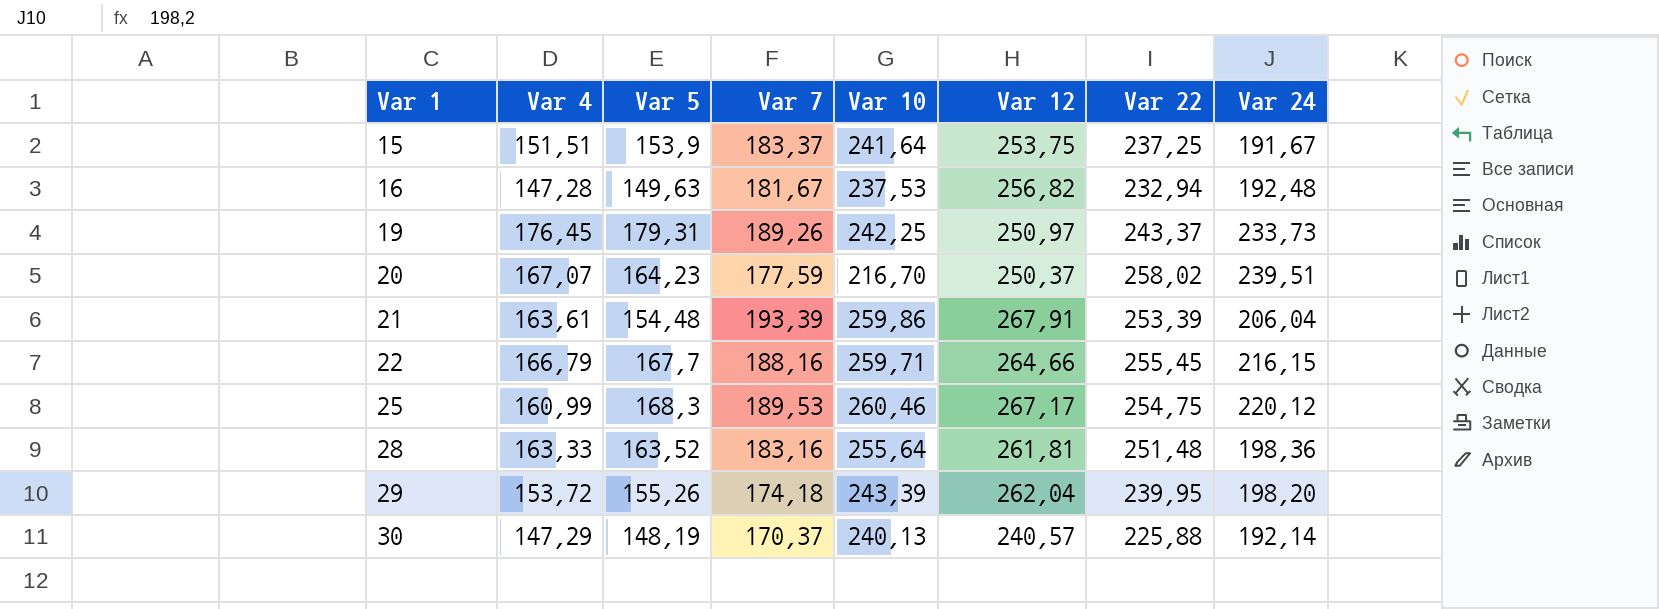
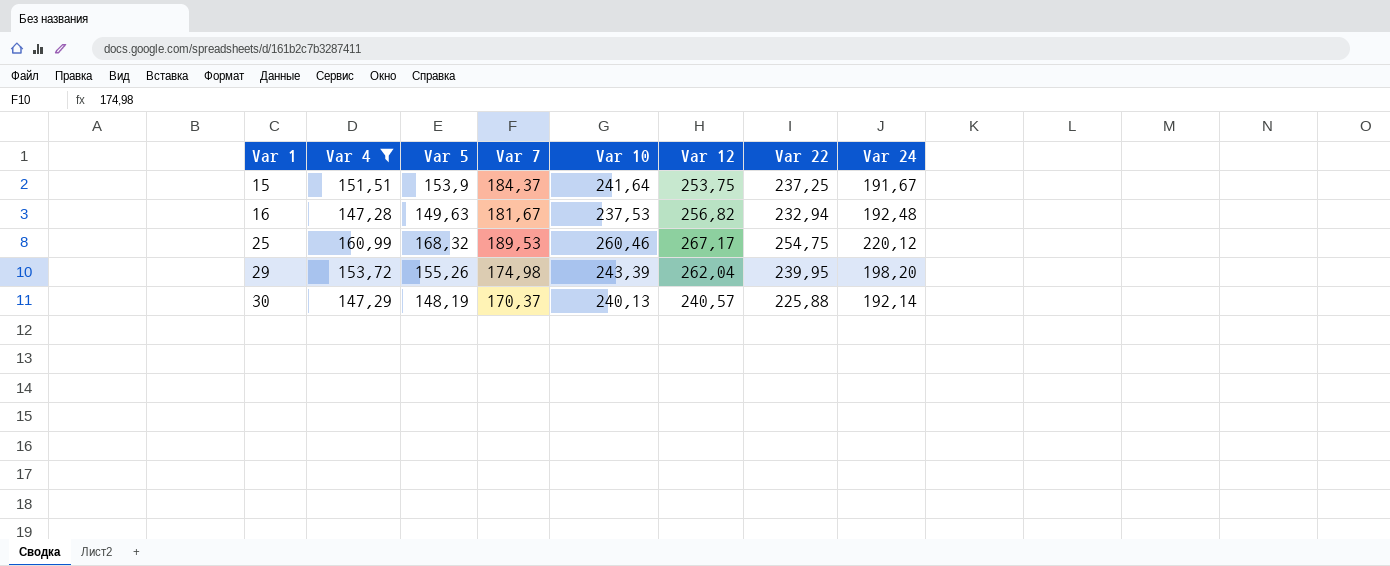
filter: none -> Var 4 <= 160,99
15 | Var 7: 183,37 -> 184,37
25 | Var 5: 168,3 -> 168,32
29 | Var 7: 174,18 -> 174,98

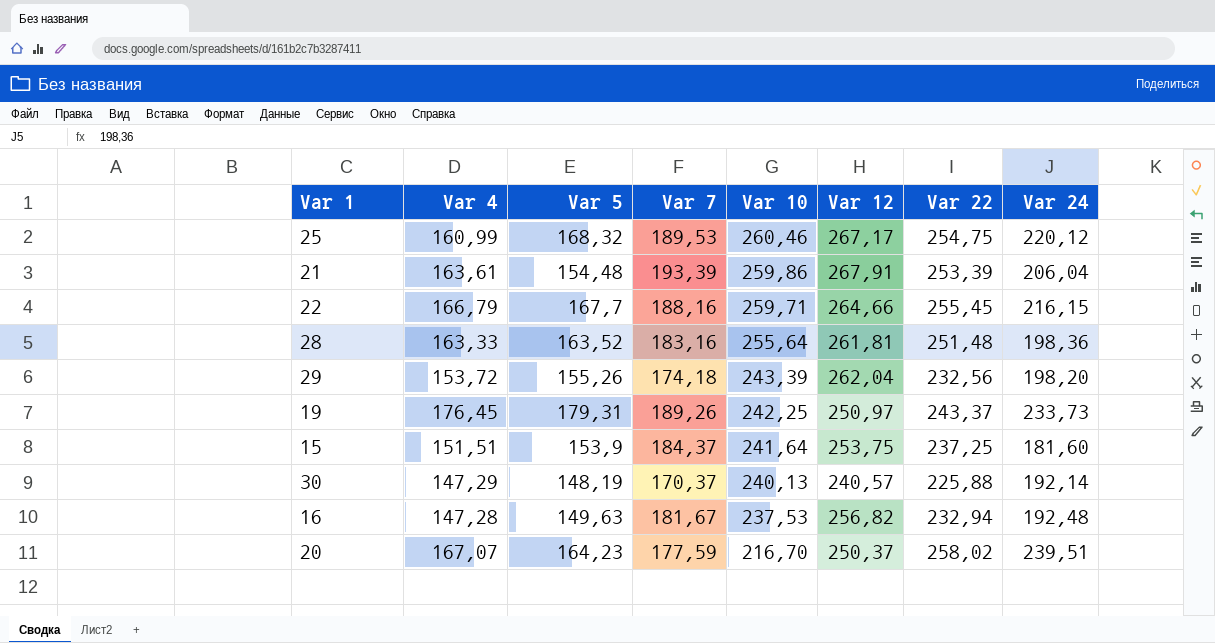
filter: Var 4 <= 160,99 -> none
row order: Var 1 ascending -> Var 10 descending
29 | Var 7: 174,98 -> 174,18
29 | Var 22: 239,95 -> 232,56
15 | Var 24: 191,67 -> 181,60

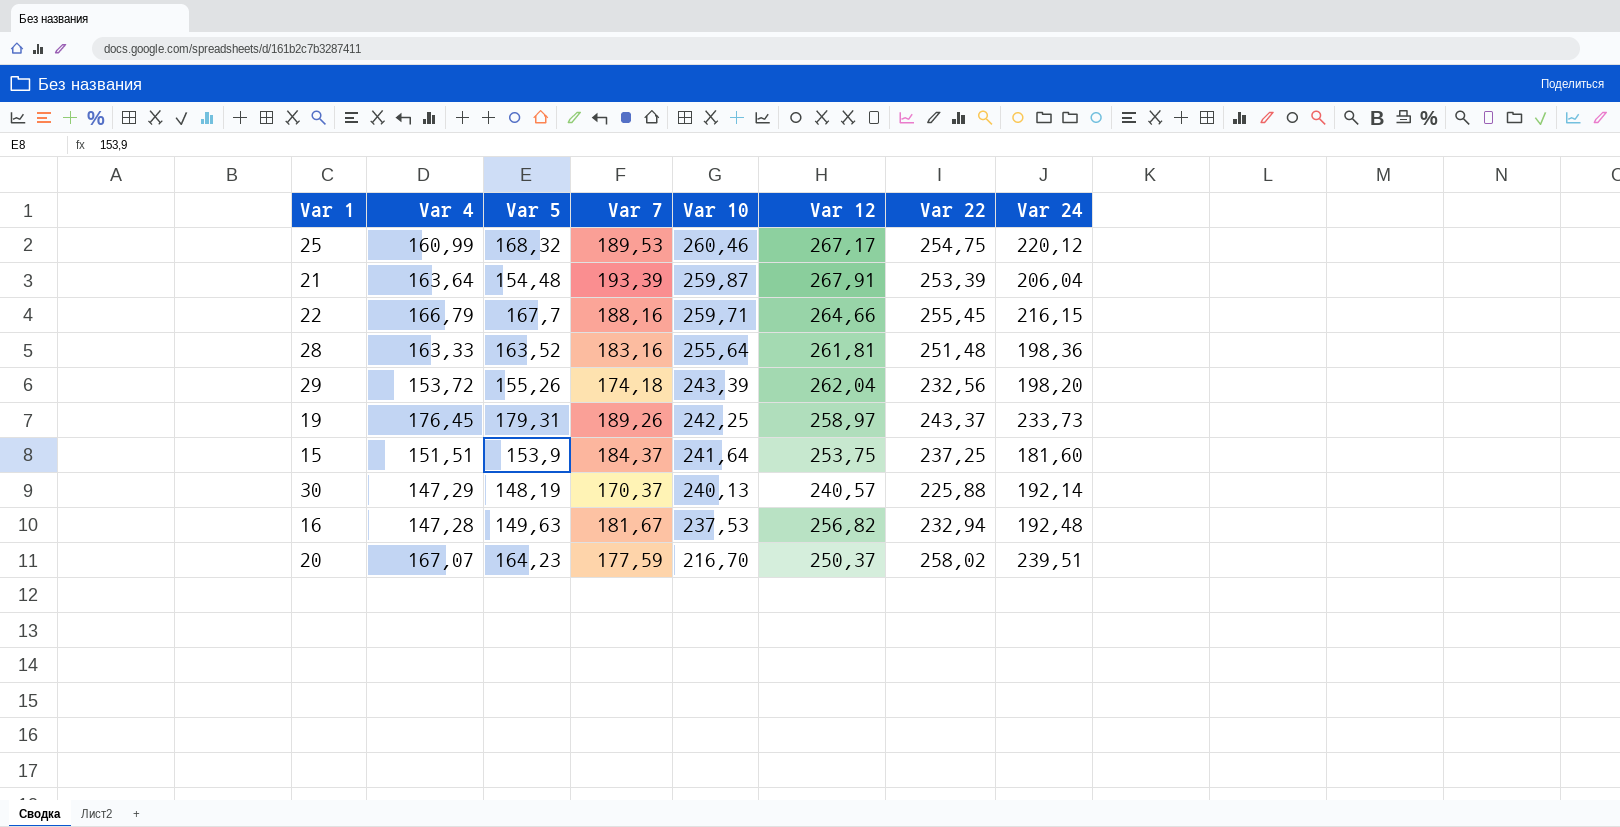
21 | Var 4: 163,61 -> 163,64
21 | Var 10: 259,86 -> 259,87
19 | Var 12: 250,97 -> 258,97

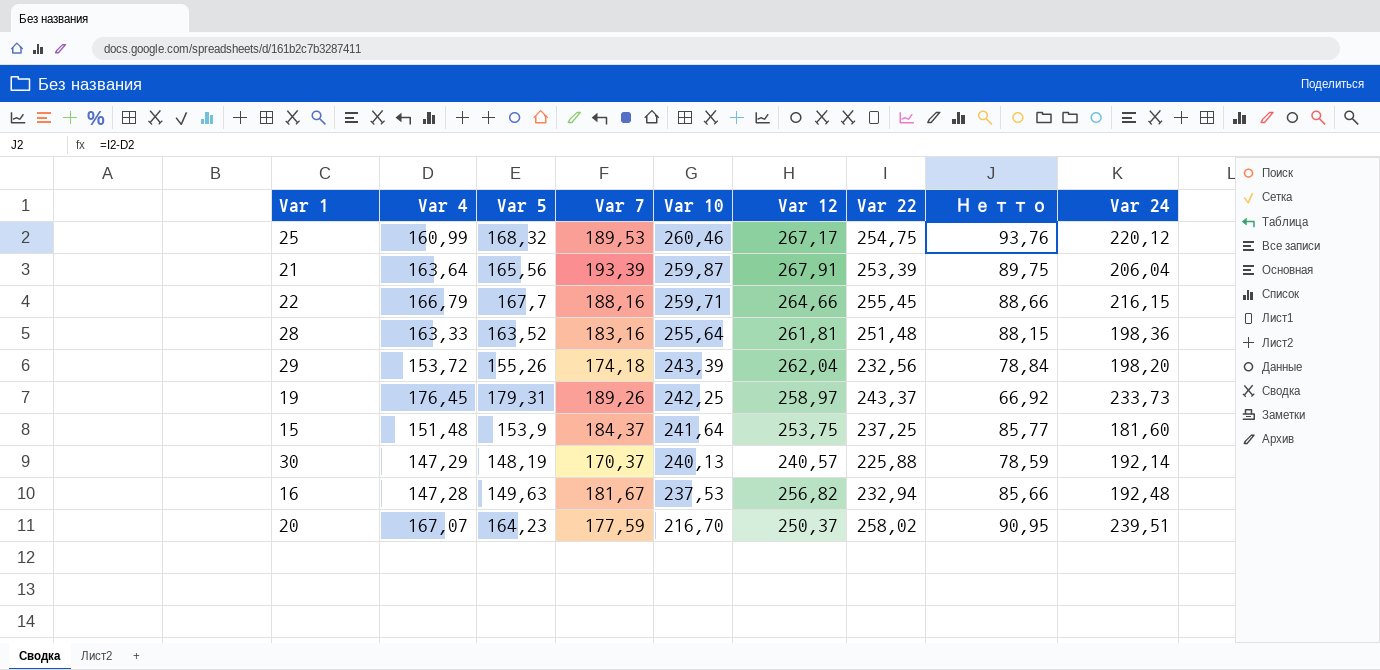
column Нетто | formula: none -> [Var 22] - [Var 4]
21 | Var 5: 154,48 -> 165,56
15 | Var 4: 151,51 -> 151,48

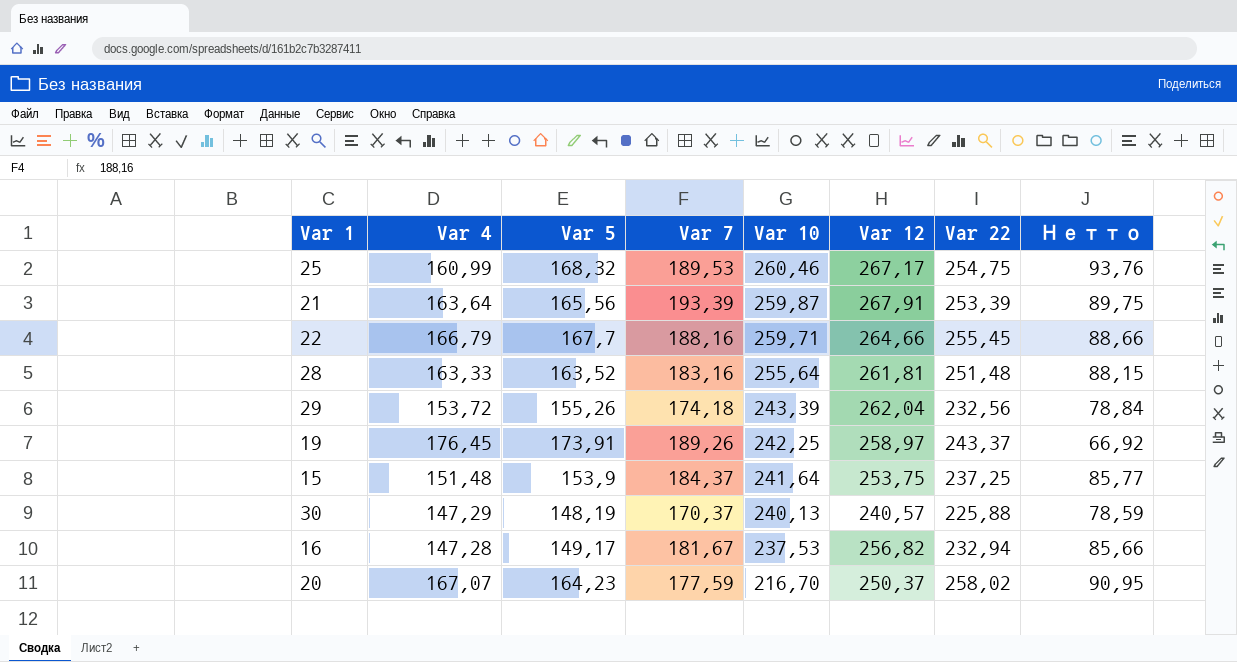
column Var 24 | position: 9 -> none
19 | Var 5: 179,31 -> 173,91
16 | Var 5: 149,63 -> 149,17

